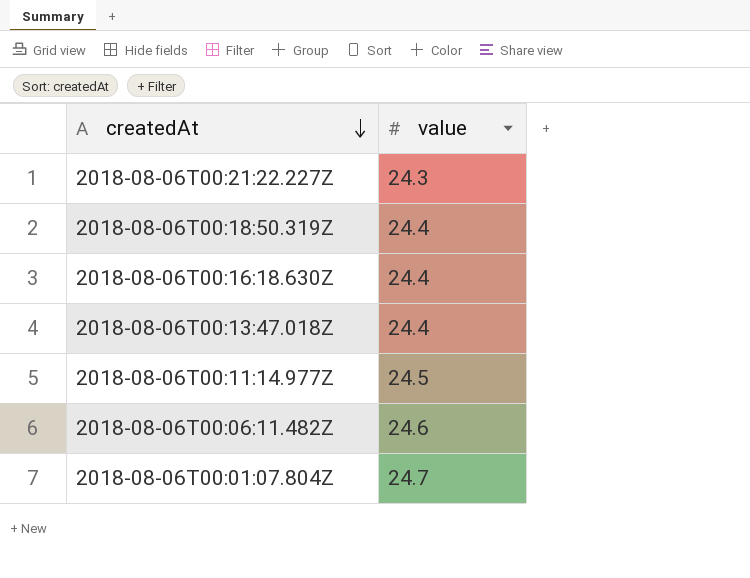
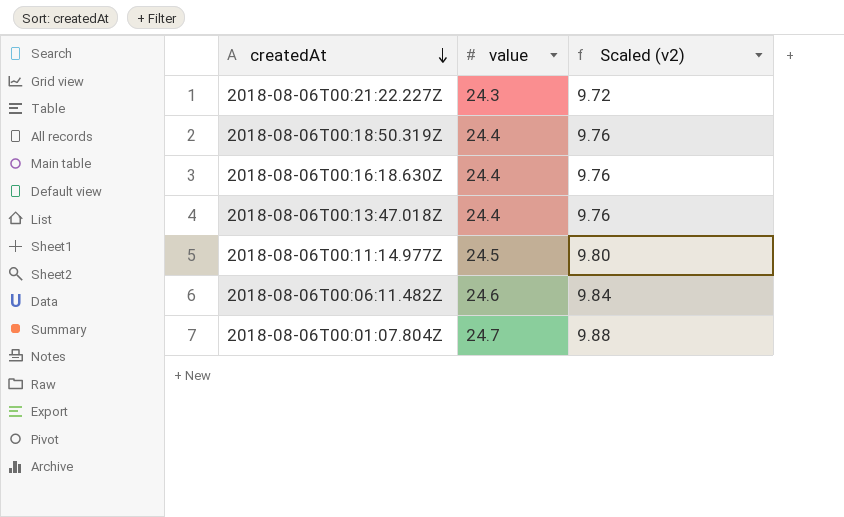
column Scaled (v2) | formula: none -> [value] * 0.4

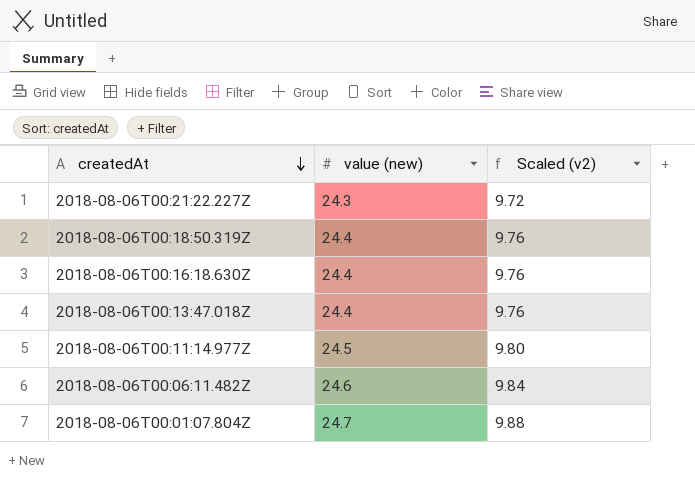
column name: value -> value (new)

